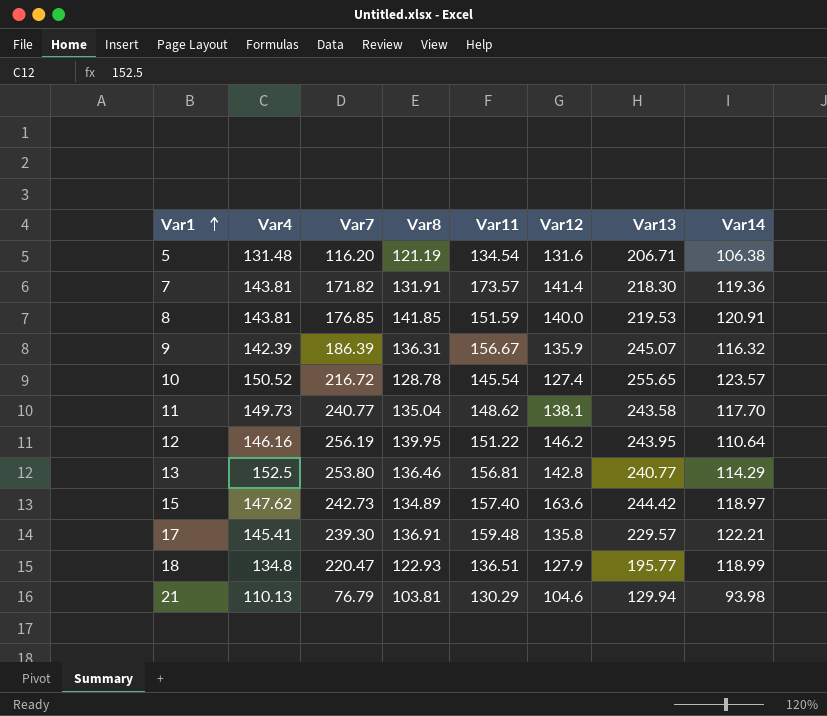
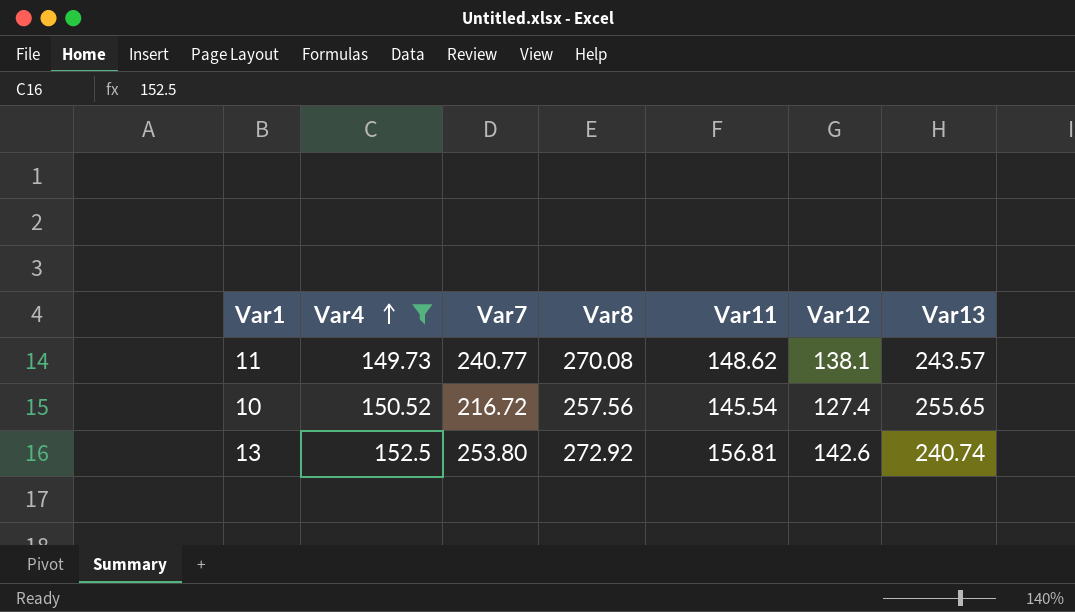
filter: none -> Var4 >= 149.73
row order: Var1 ascending -> Var4 ascending
column Var14 | position: 8 -> none
11 | Var8: 135.04 -> 270.08
11 | Var13: 243.58 -> 243.57
10 | Var8: 128.78 -> 257.56
13 | Var8: 136.46 -> 272.92
13 | Var12: 142.8 -> 142.6
13 | Var13: 240.77 -> 240.74

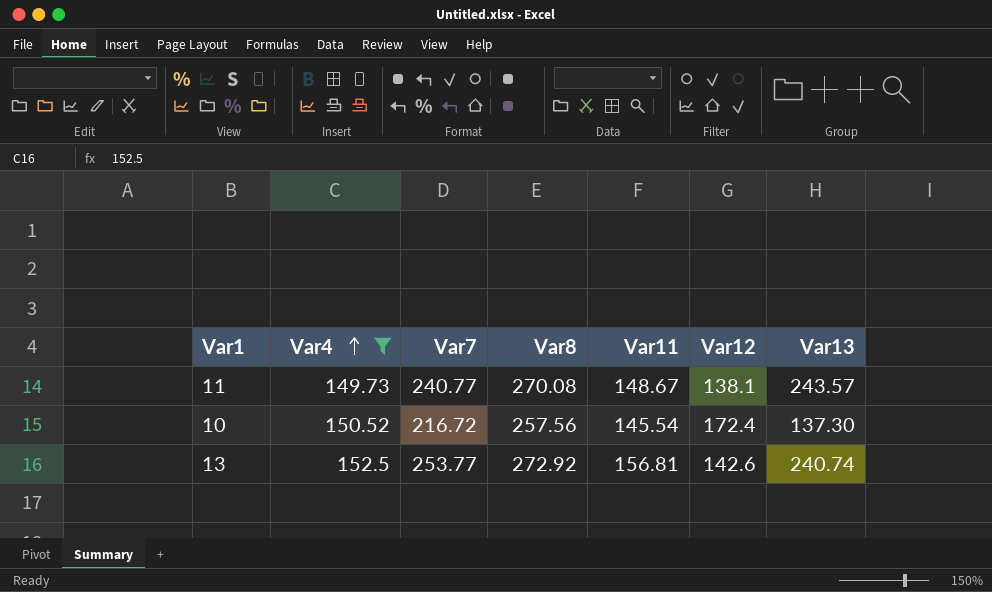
11 | Var11: 148.62 -> 148.67
10 | Var12: 127.4 -> 172.4
10 | Var13: 255.65 -> 137.30
13 | Var7: 253.80 -> 253.77

